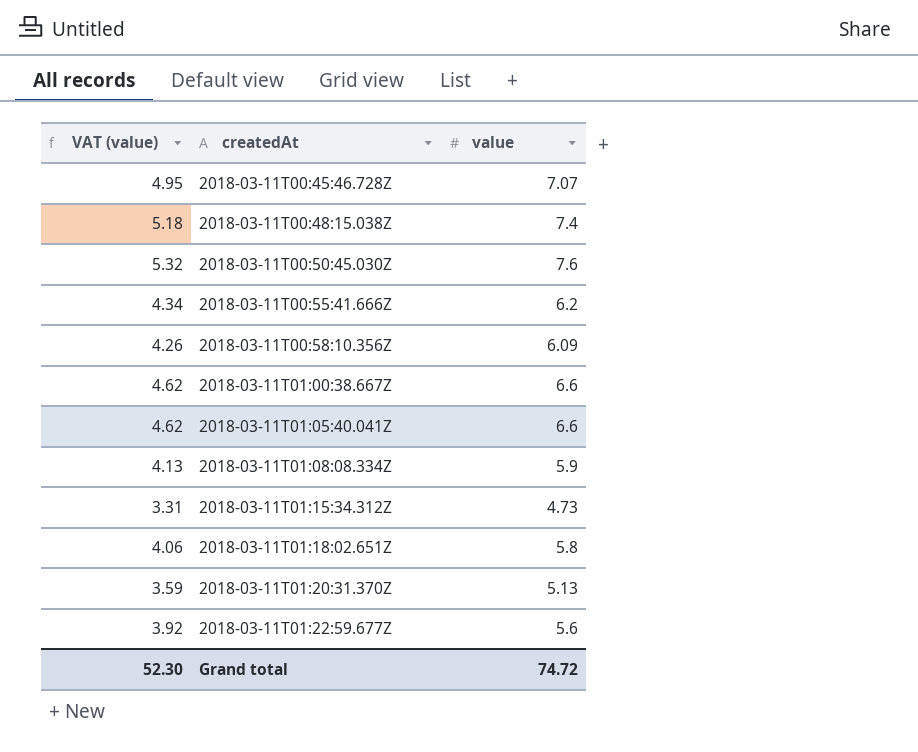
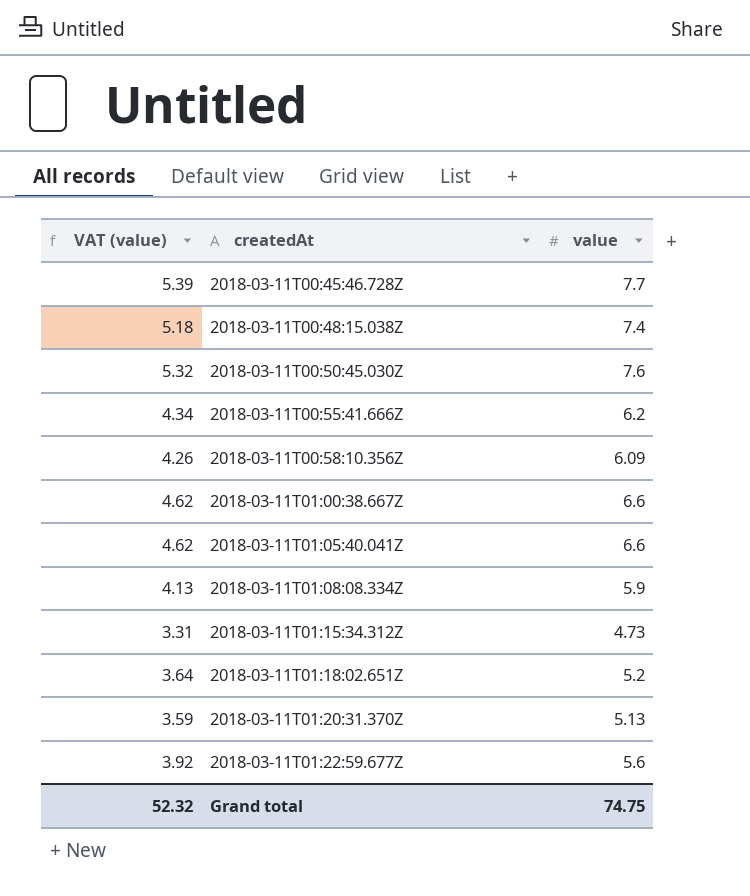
2018-03-11T00:45:46.728Z | VAT (value): 4.95 -> 5.39
2018-03-11T00:45:46.728Z | value: 7.07 -> 7.7
2018-03-11T01:18:02.651Z | VAT (value): 4.06 -> 3.64
2018-03-11T01:18:02.651Z | value: 5.8 -> 5.2
Grand total | VAT (value): 52.30 -> 52.32
Grand total | value: 74.72 -> 74.75

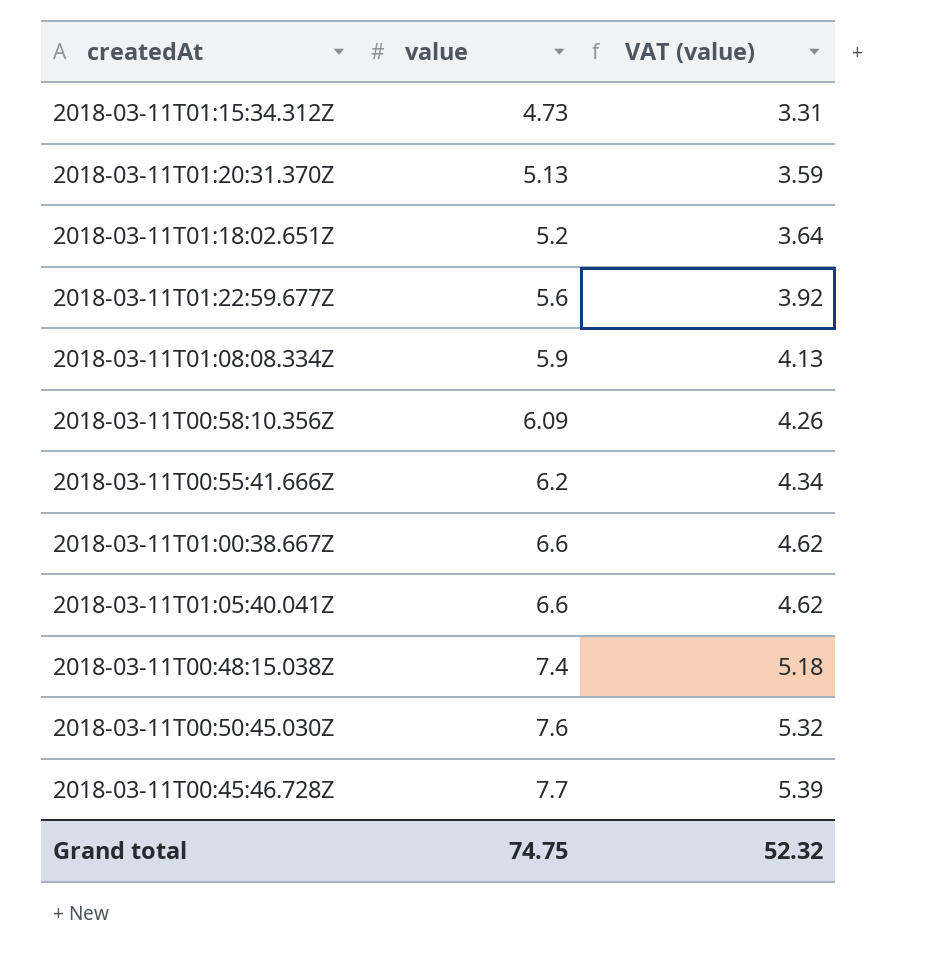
row order: createdAt ascending -> value ascending
column VAT (value) | position: 1 -> 3

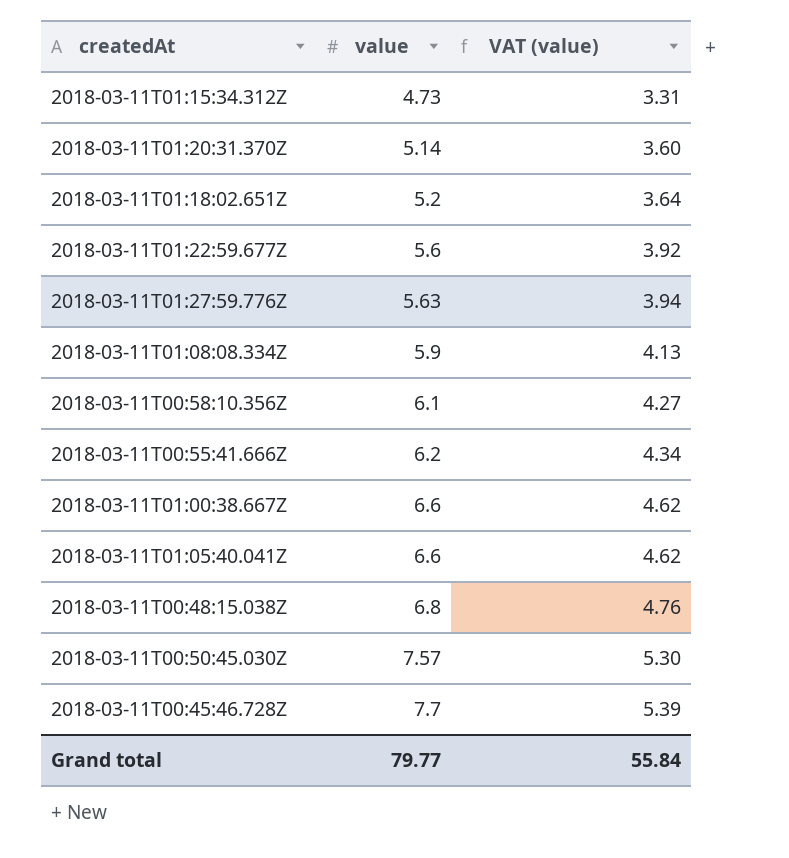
2018-03-11T01:20:31.370Z | value: 5.13 -> 5.14
2018-03-11T01:20:31.370Z | VAT (value): 3.59 -> 3.60
row 2018-03-11T01:27:59.776Z: none -> 5.63 | 3.94
2018-03-11T00:58:10.356Z | value: 6.09 -> 6.1
2018-03-11T00:58:10.356Z | VAT (value): 4.26 -> 4.27
2018-03-11T00:48:15.038Z | value: 7.4 -> 6.8
2018-03-11T00:48:15.038Z | VAT (value): 5.18 -> 4.76
2018-03-11T00:50:45.030Z | value: 7.6 -> 7.57
2018-03-11T00:50:45.030Z | VAT (value): 5.32 -> 5.30
Grand total | value: 74.75 -> 79.77
Grand total | VAT (value): 52.32 -> 55.84

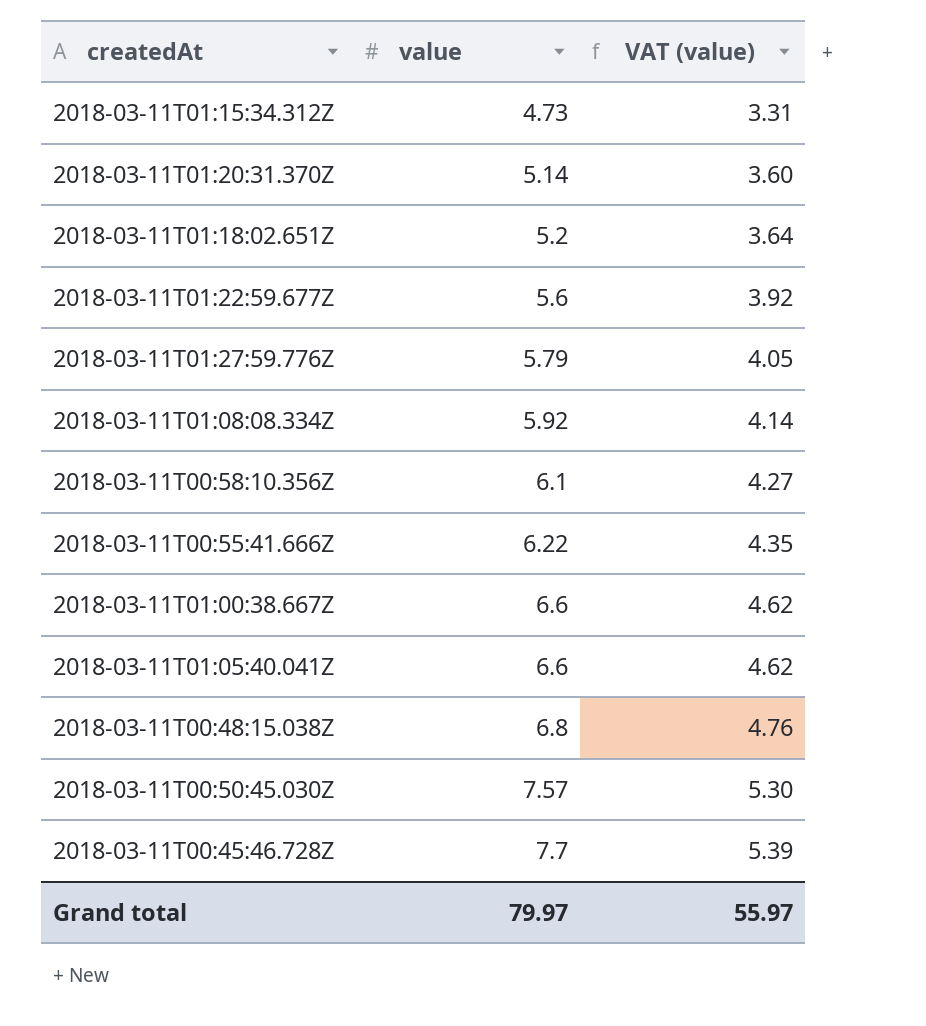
2018-03-11T01:27:59.776Z | value: 5.63 -> 5.79
2018-03-11T01:27:59.776Z | VAT (value): 3.94 -> 4.05
2018-03-11T01:08:08.334Z | value: 5.9 -> 5.92
2018-03-11T01:08:08.334Z | VAT (value): 4.13 -> 4.14
2018-03-11T00:55:41.666Z | value: 6.2 -> 6.22
2018-03-11T00:55:41.666Z | VAT (value): 4.34 -> 4.35
Grand total | value: 79.77 -> 79.97
Grand total | VAT (value): 55.84 -> 55.97

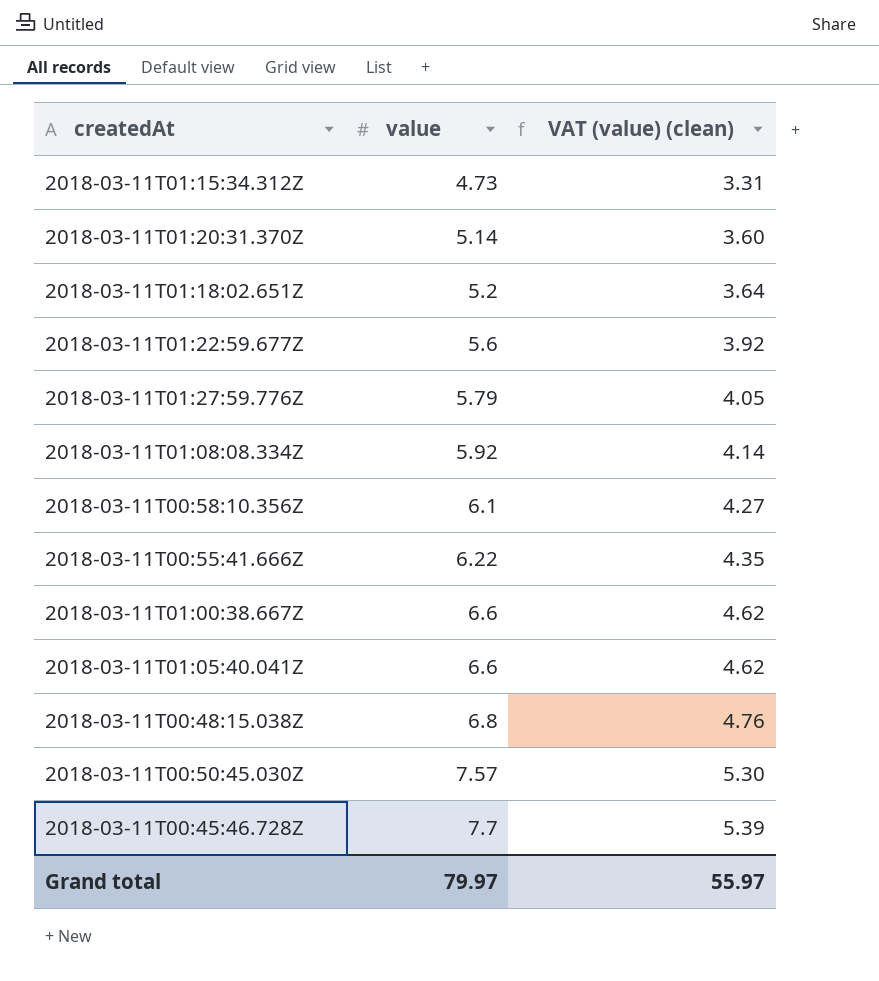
column name: VAT (value) -> VAT (value) (clean)

